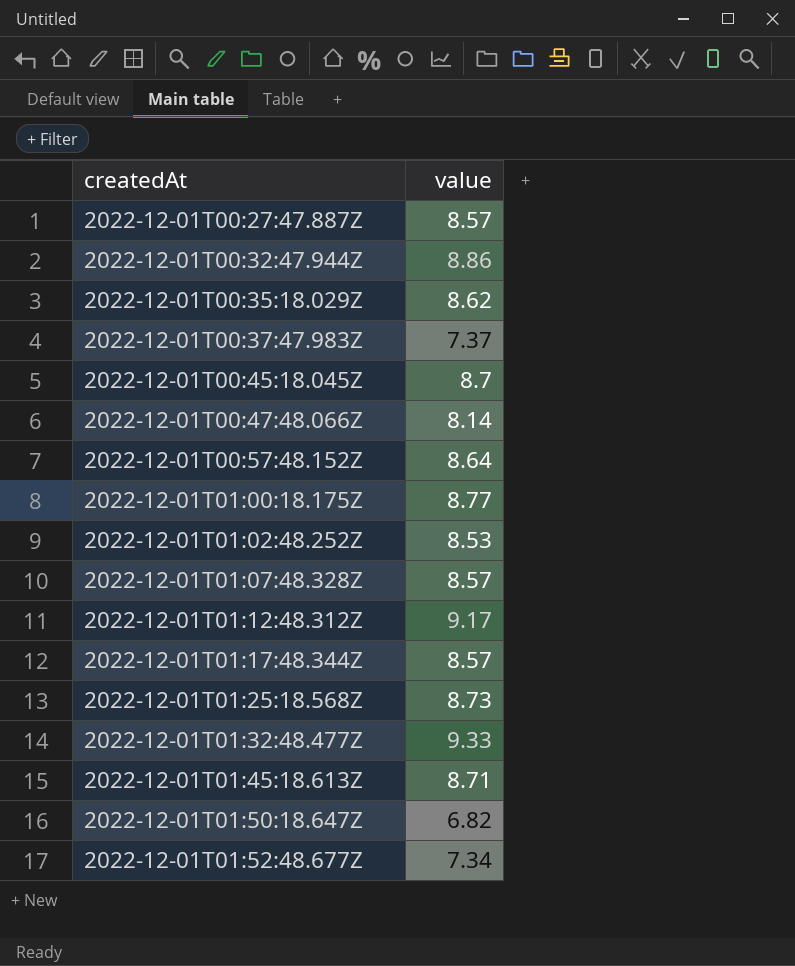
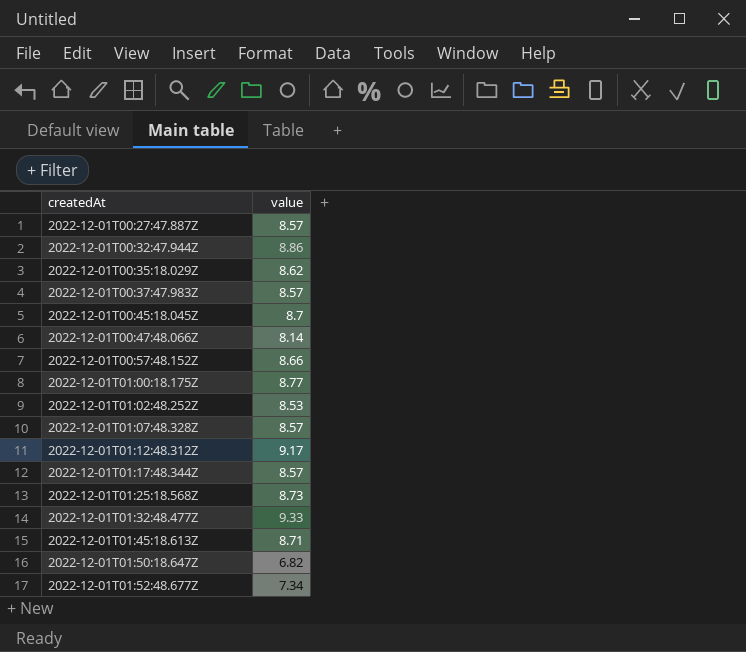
2022-12-01T00:37:47.983Z | value: 7.37 -> 8.57
2022-12-01T00:57:48.152Z | value: 8.64 -> 8.66

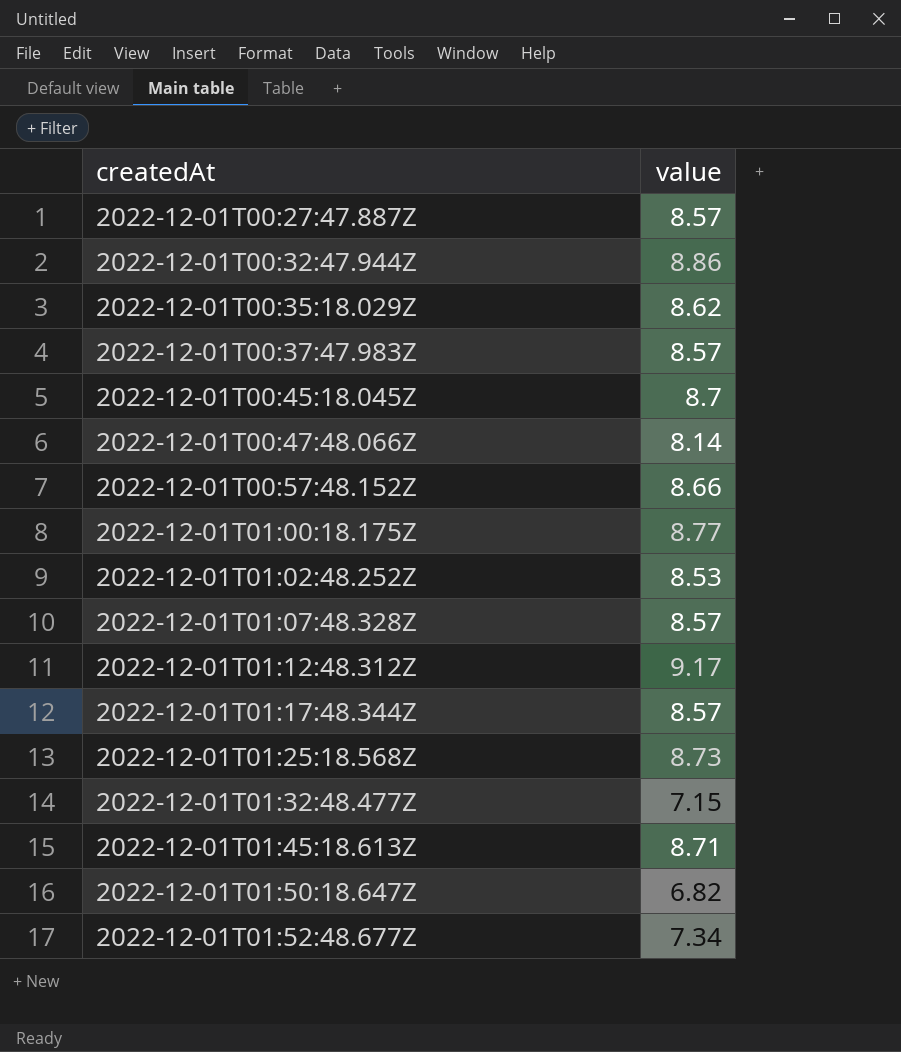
2022-12-01T01:32:48.477Z | value: 9.33 -> 7.15

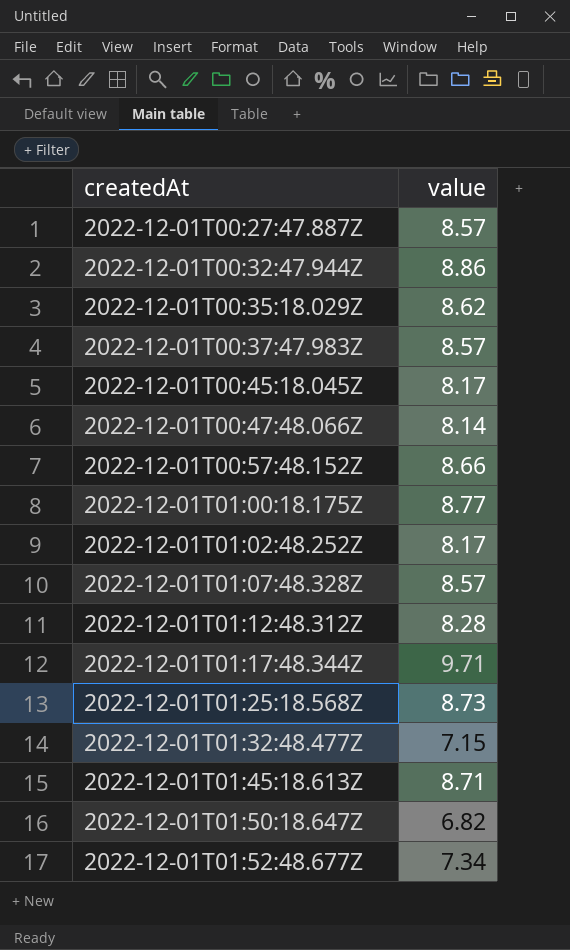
2022-12-01T00:45:18.045Z | value: 8.7 -> 8.17
2022-12-01T01:02:48.252Z | value: 8.53 -> 8.17
2022-12-01T01:12:48.312Z | value: 9.17 -> 8.28
2022-12-01T01:17:48.344Z | value: 8.57 -> 9.71

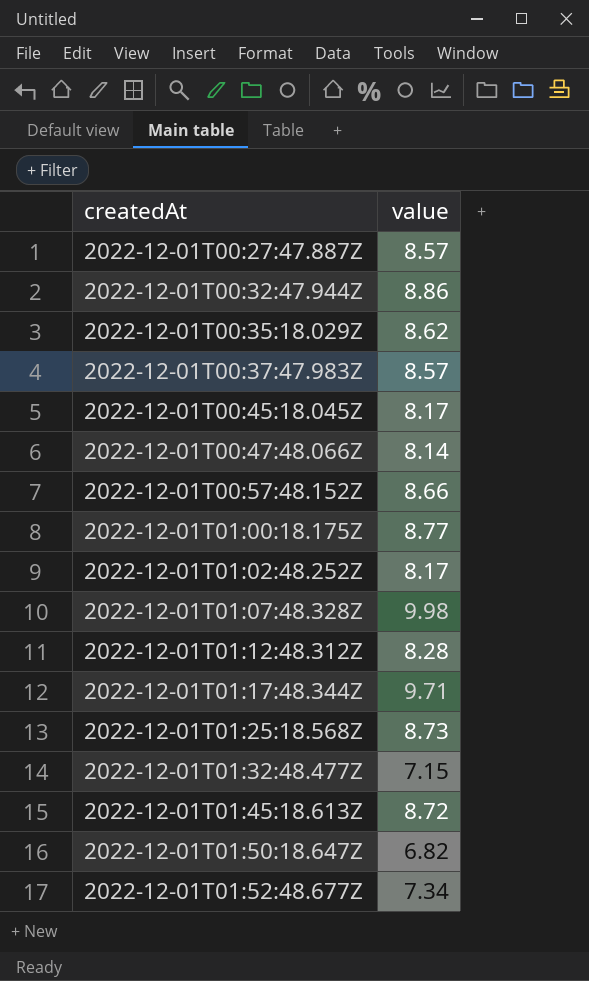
2022-12-01T01:07:48.328Z | value: 8.57 -> 9.98
2022-12-01T01:45:18.613Z | value: 8.71 -> 8.72

